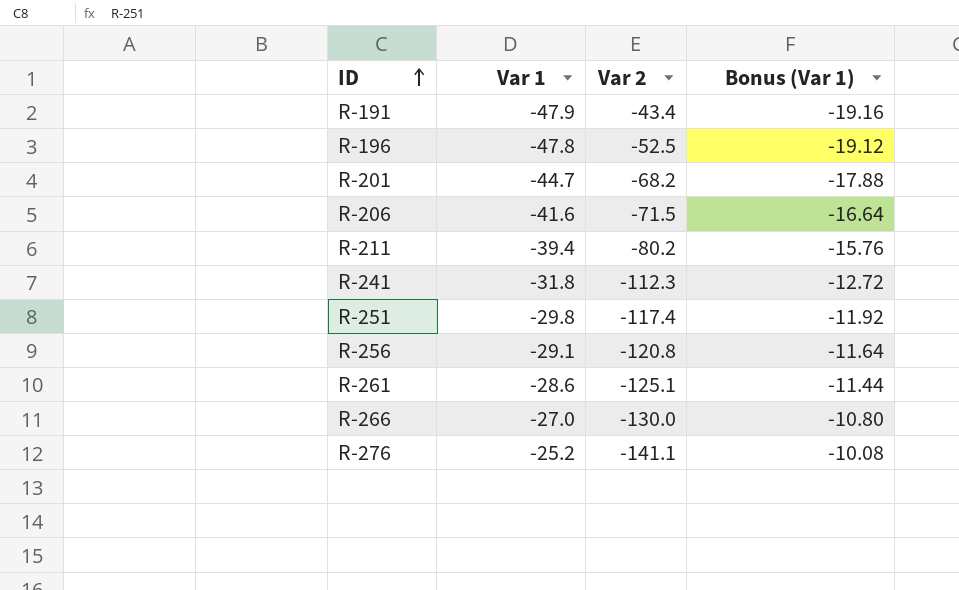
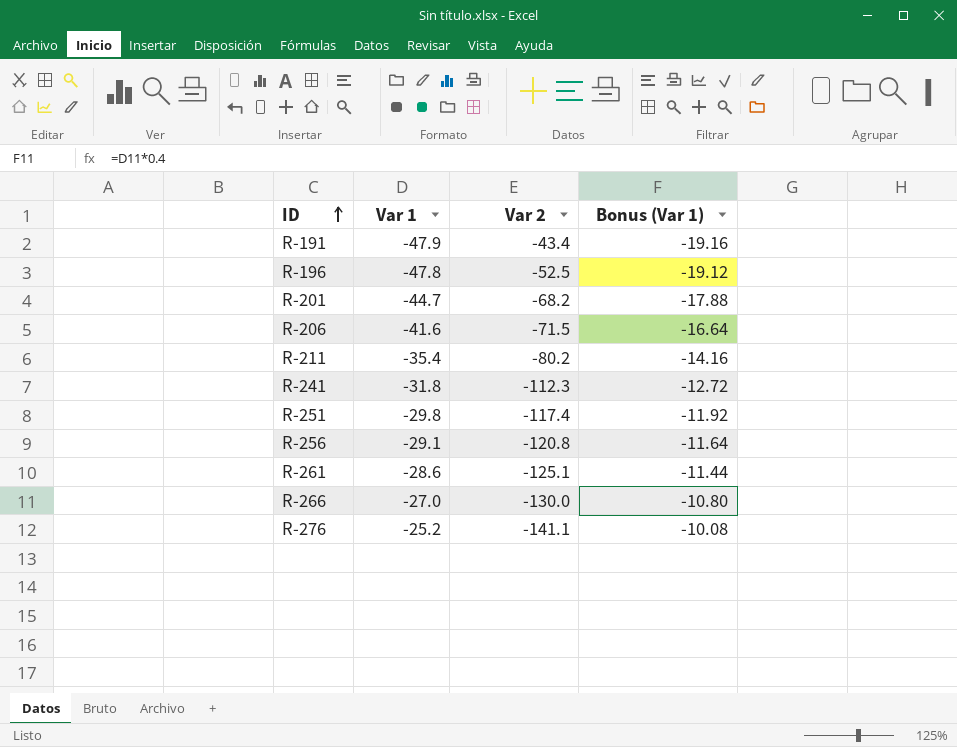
R-211 | Var 1: -39.4 -> -35.4
R-211 | Bonus (Var 1): -15.76 -> -14.16

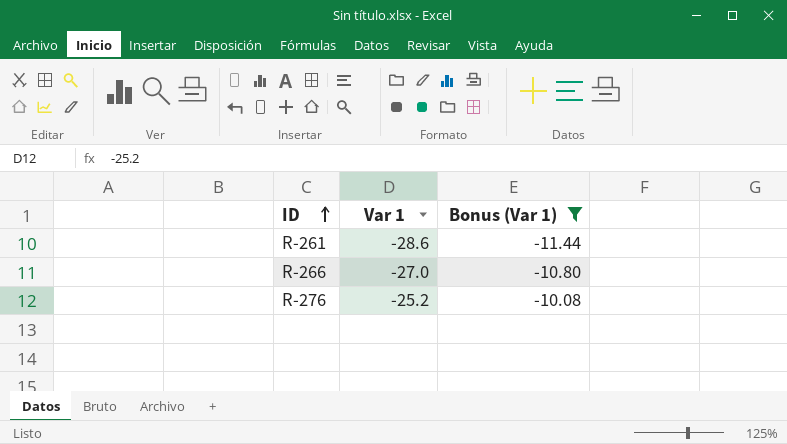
filter: none -> Bonus (Var 1) >= -11.44
column Var 2 | position: 3 -> none

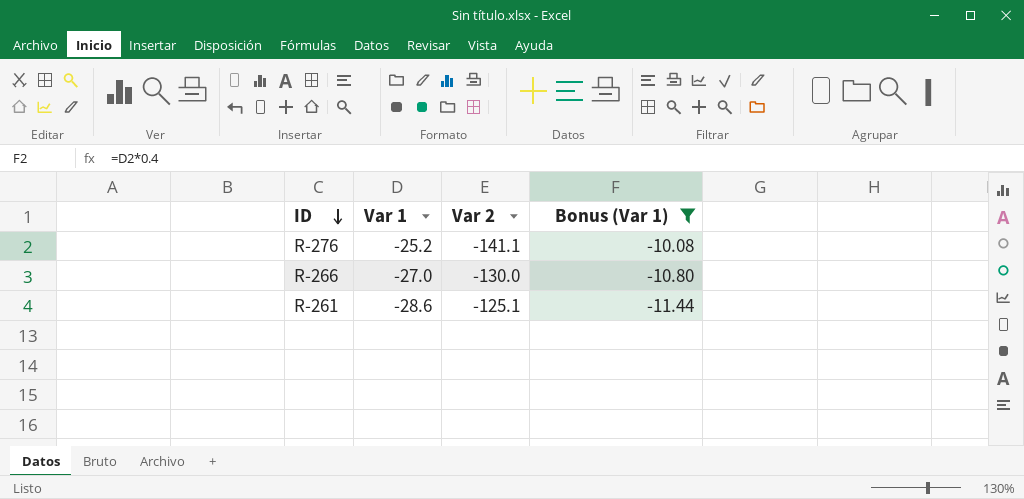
row order: ID ascending -> ID descending
column Var 2 | position: none -> 3

